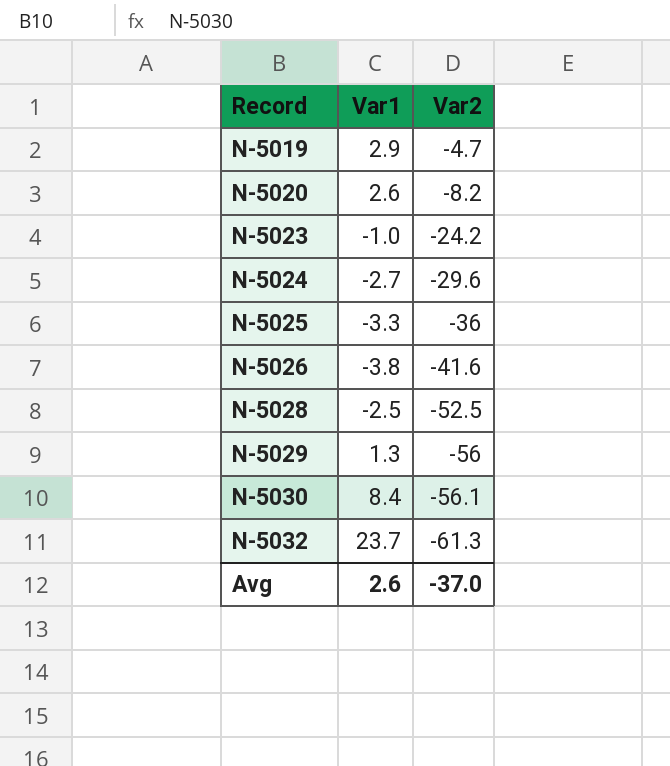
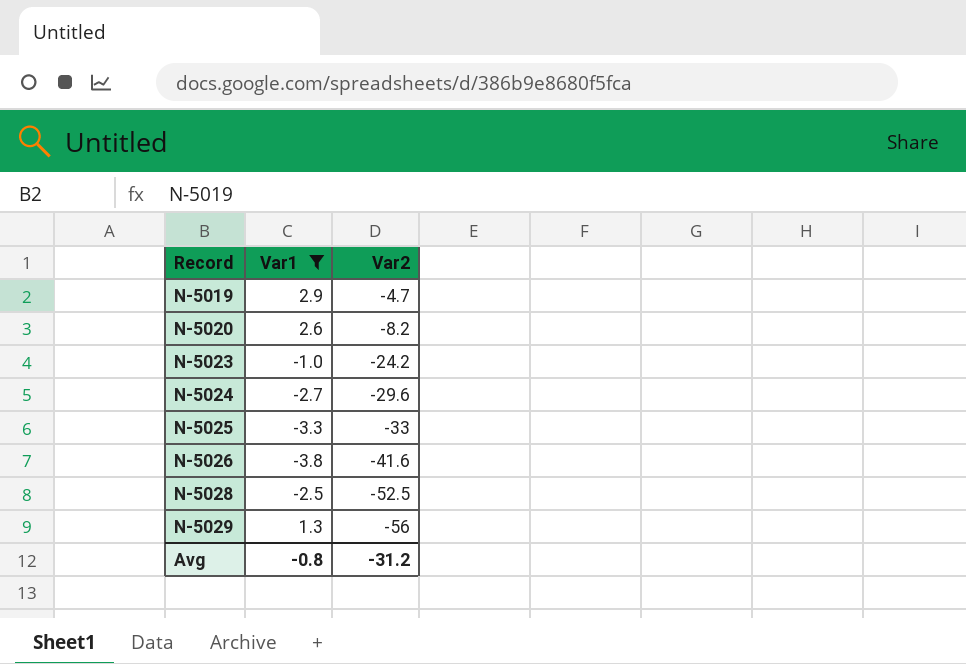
filter: none -> Var1 <= 2.9
N-5025 | Var2: -36 -> -33
Avg | Var1: 2.6 -> -0.8
Avg | Var2: -37.0 -> -31.2

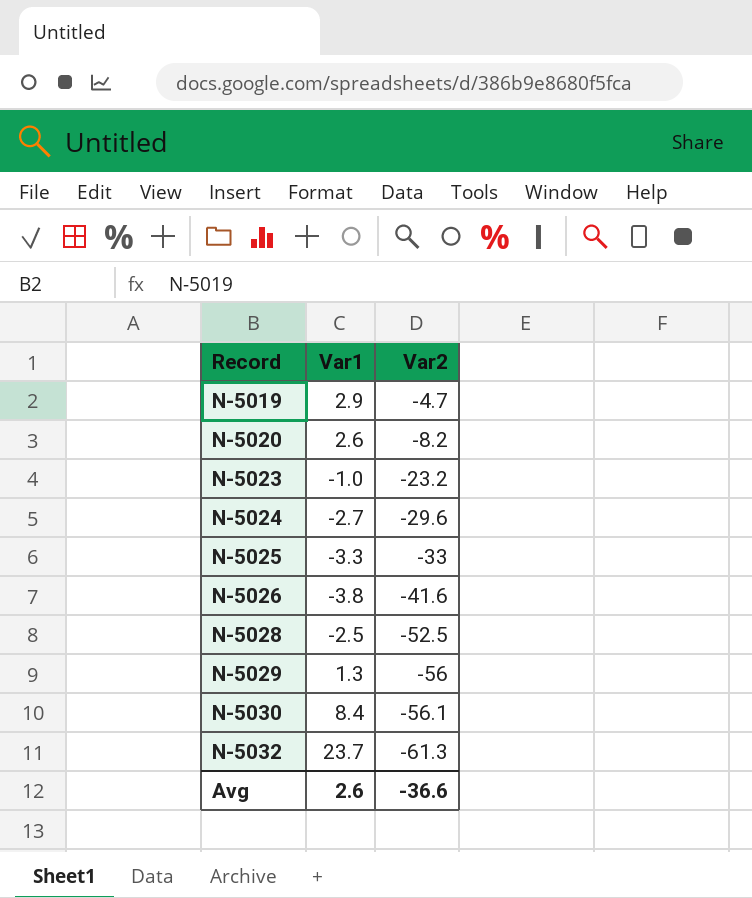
filter: Var1 <= 2.9 -> none
N-5023 | Var2: -24.2 -> -23.2
Avg | Var1: -0.8 -> 2.6
Avg | Var2: -31.2 -> -36.6

